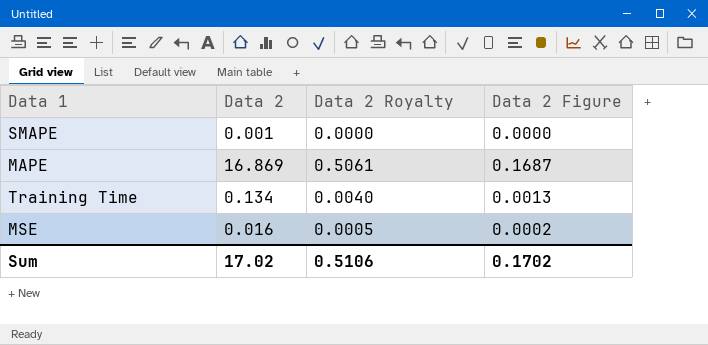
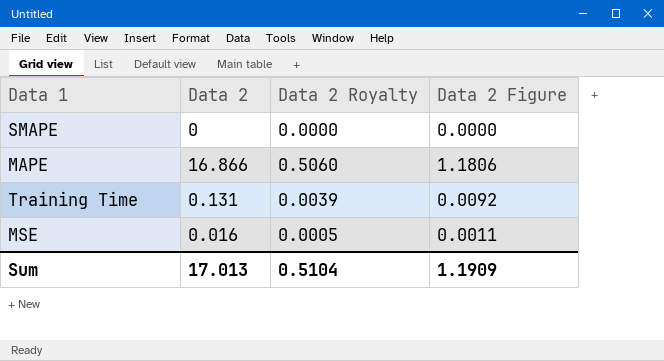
column Data 2 Figure | formula: [Data 2] * 0.01 -> [Data 2] * 0.07
SMAPE | Data 2: 0.001 -> 0
MAPE | Data 2: 16.869 -> 16.866
MAPE | Data 2 Royalty: 0.5061 -> 0.5060
Training Time | Data 2: 0.134 -> 0.131
Training Time | Data 2 Royalty: 0.0040 -> 0.0039
Sum | Data 2: 17.02 -> 17.013
Sum | Data 2 Royalty: 0.5106 -> 0.5104
Sum | Data 2 Figure: 0.1702 -> 1.1909

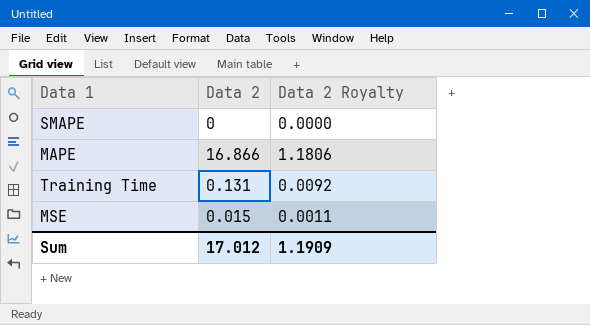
column Data 2 Figure | formula: [Data 2] * 0.07 -> none
column Data 2 Royalty | formula: [Data 2] * 0.03 -> [Data 2] * 0.07
MSE | Data 2: 0.016 -> 0.015
Sum | Data 2: 17.013 -> 17.012
Sum | Data 2 Royalty: 0.5104 -> 1.1909

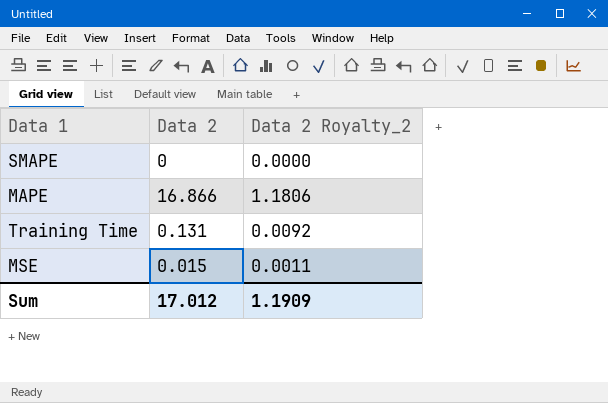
column name: Data 2 Royalty -> Data 2 Royalty_2

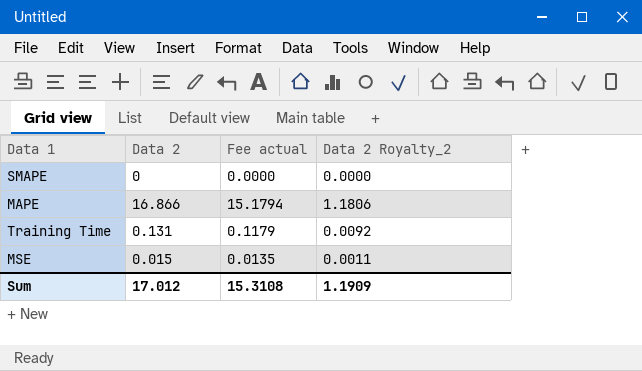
column Fee actual | formula: none -> [Data 2] * 0.9

